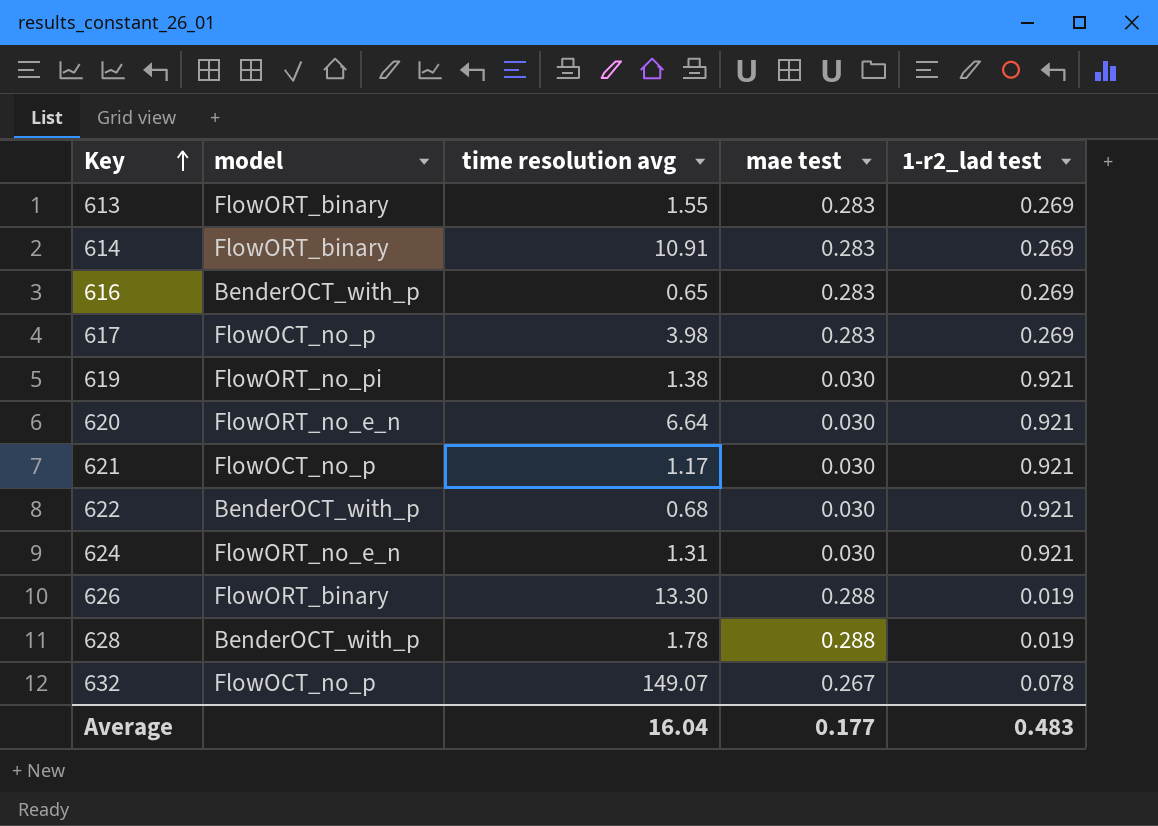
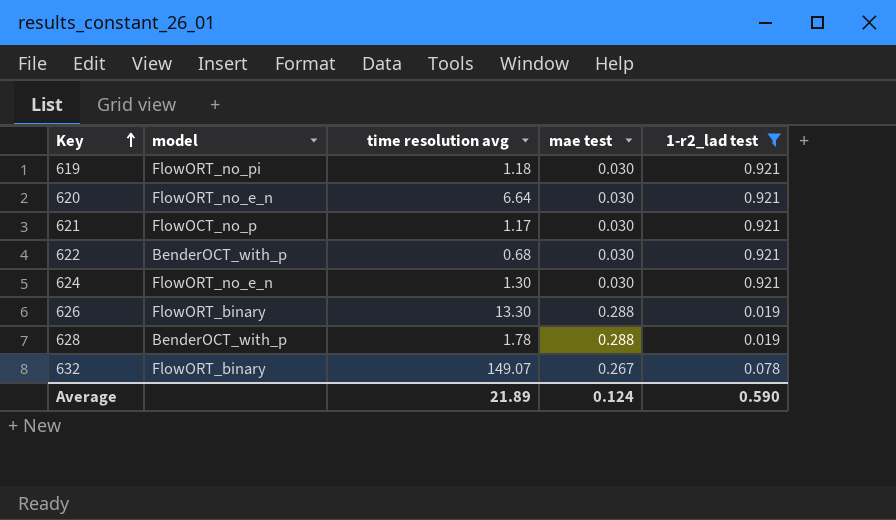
filter: none -> 1-r2_lad test != 0.269
619 | time resolution avg: 1.38 -> 1.18
624 | time resolution avg: 1.31 -> 1.30
632 | model: FlowOCT_no_p -> FlowORT_binary
Average | time resolution avg: 16.04 -> 21.89
Average | mae test: 0.177 -> 0.124
Average | 1-r2_lad test: 0.483 -> 0.590

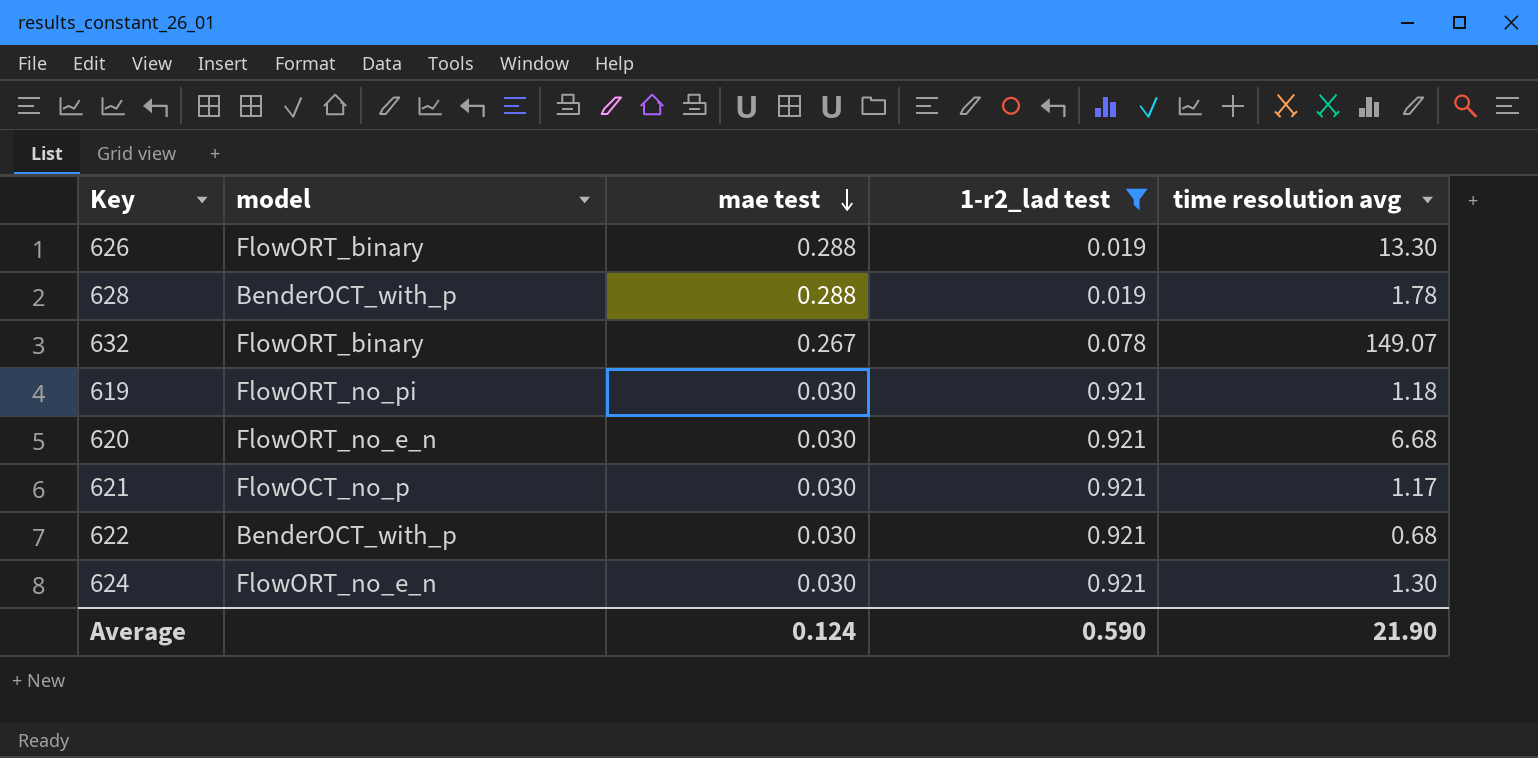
row order: Key ascending -> mae test descending
column time resolution avg | position: 3 -> 5
620 | time resolution avg: 6.64 -> 6.68
Average | time resolution avg: 21.89 -> 21.90

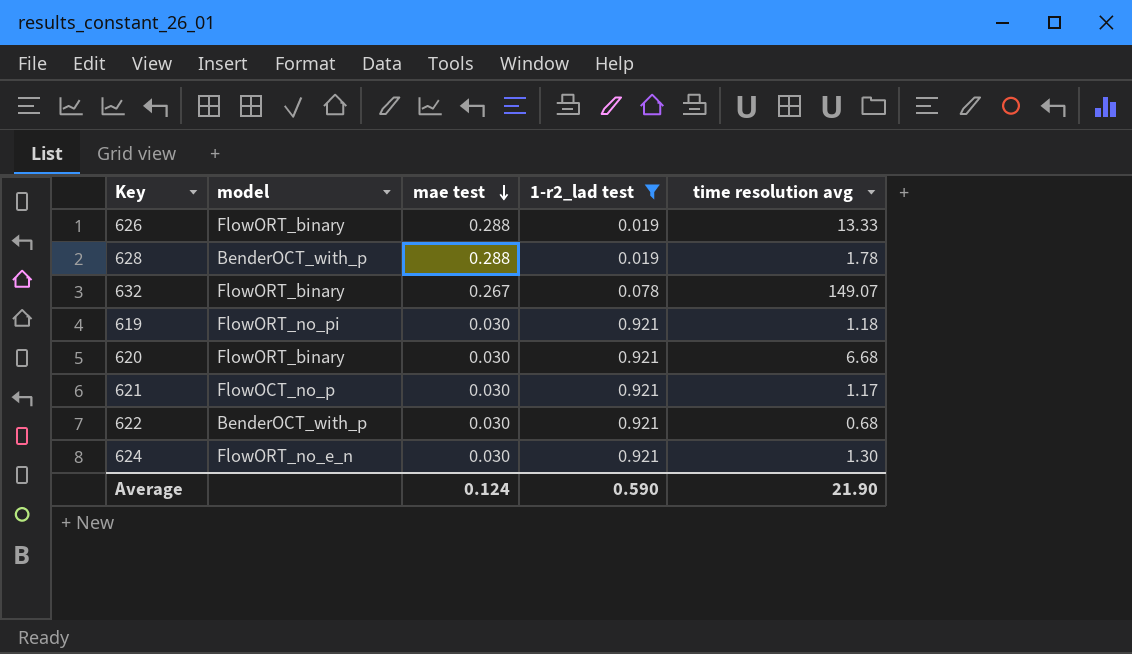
626 | time resolution avg: 13.30 -> 13.33
620 | model: FlowORT_no_e_n -> FlowORT_binary

